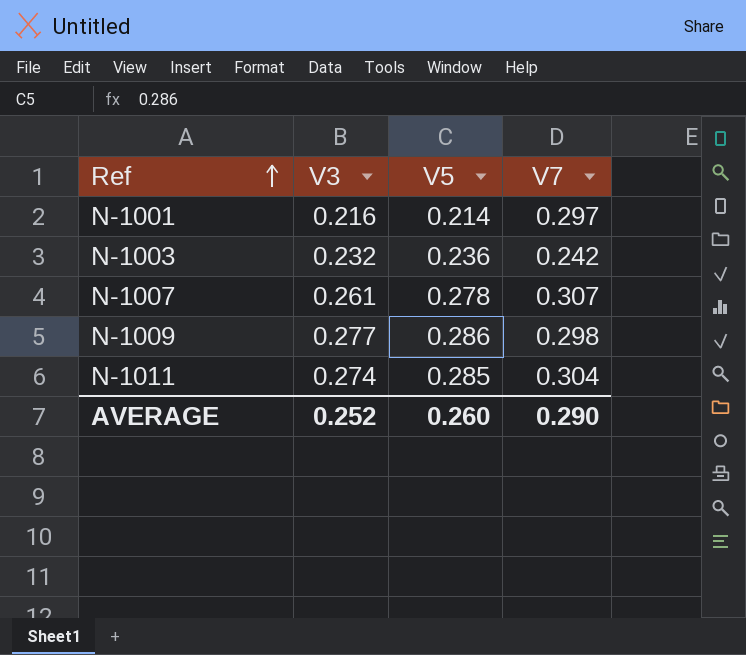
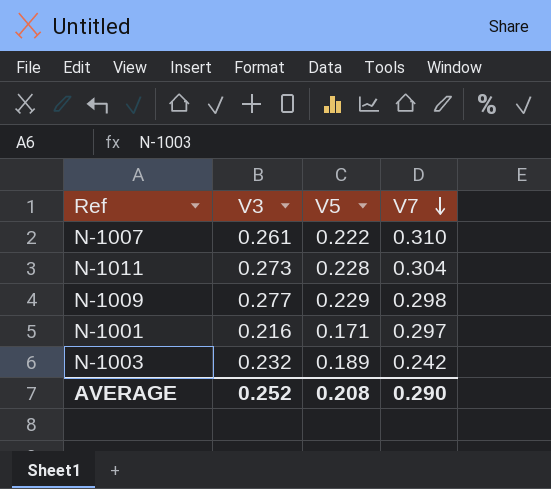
row order: Ref ascending -> V7 descending
N-1007 | V5: 0.278 -> 0.222
N-1007 | V7: 0.307 -> 0.310
N-1011 | V3: 0.274 -> 0.273
N-1011 | V5: 0.285 -> 0.228
N-1009 | V5: 0.286 -> 0.229
N-1001 | V5: 0.214 -> 0.171
N-1003 | V5: 0.236 -> 0.189
AVERAGE | V5: 0.260 -> 0.208

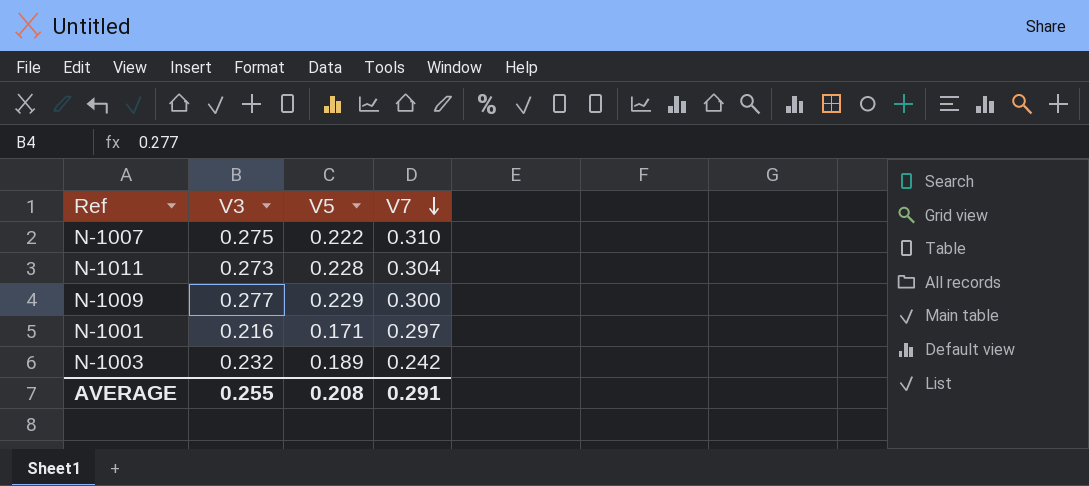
N-1007 | V3: 0.261 -> 0.275
N-1009 | V7: 0.298 -> 0.300
AVERAGE | V3: 0.252 -> 0.255
AVERAGE | V7: 0.290 -> 0.291

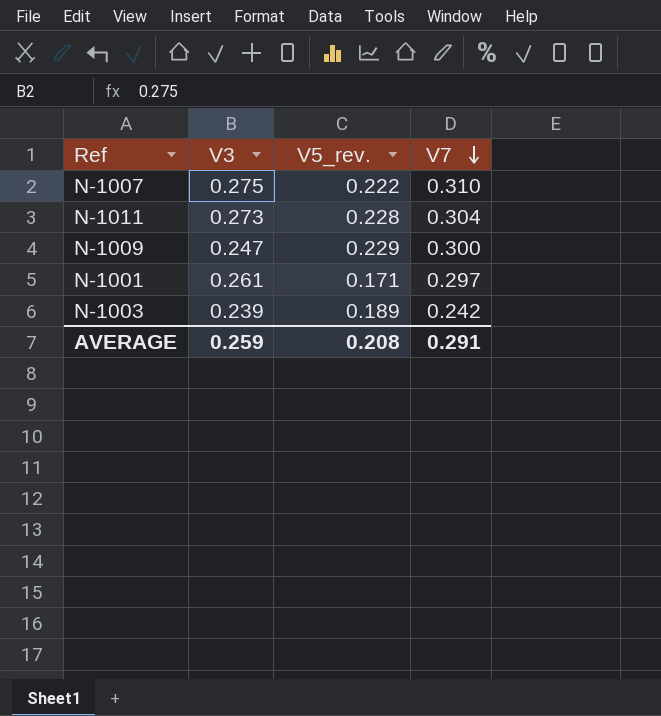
column name: V5 -> V5_rev.
N-1009 | V3: 0.277 -> 0.247
N-1001 | V3: 0.216 -> 0.261
N-1003 | V3: 0.232 -> 0.239
AVERAGE | V3: 0.255 -> 0.259

